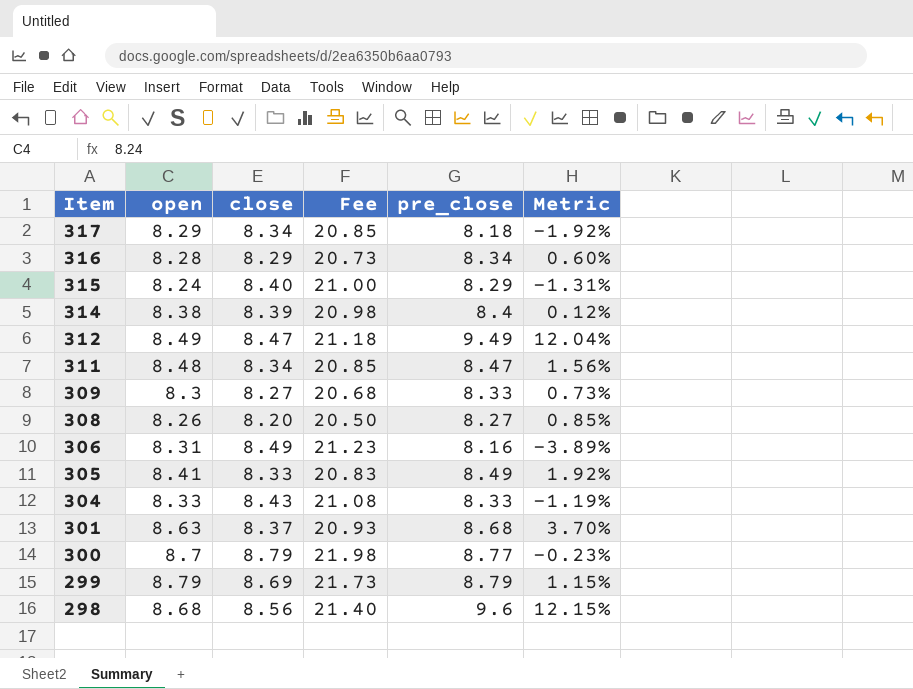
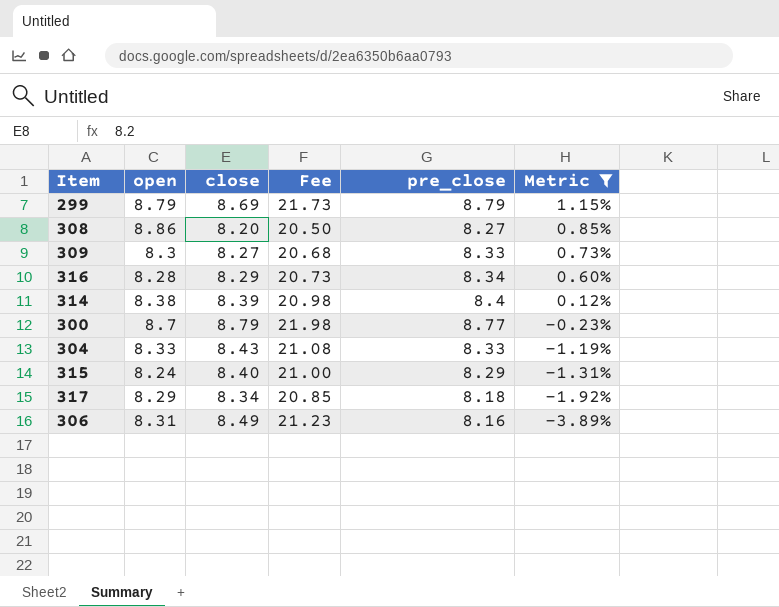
filter: none -> Metric <= 1.15%
row order: Item descending -> Metric descending
308 | open: 8.26 -> 8.86

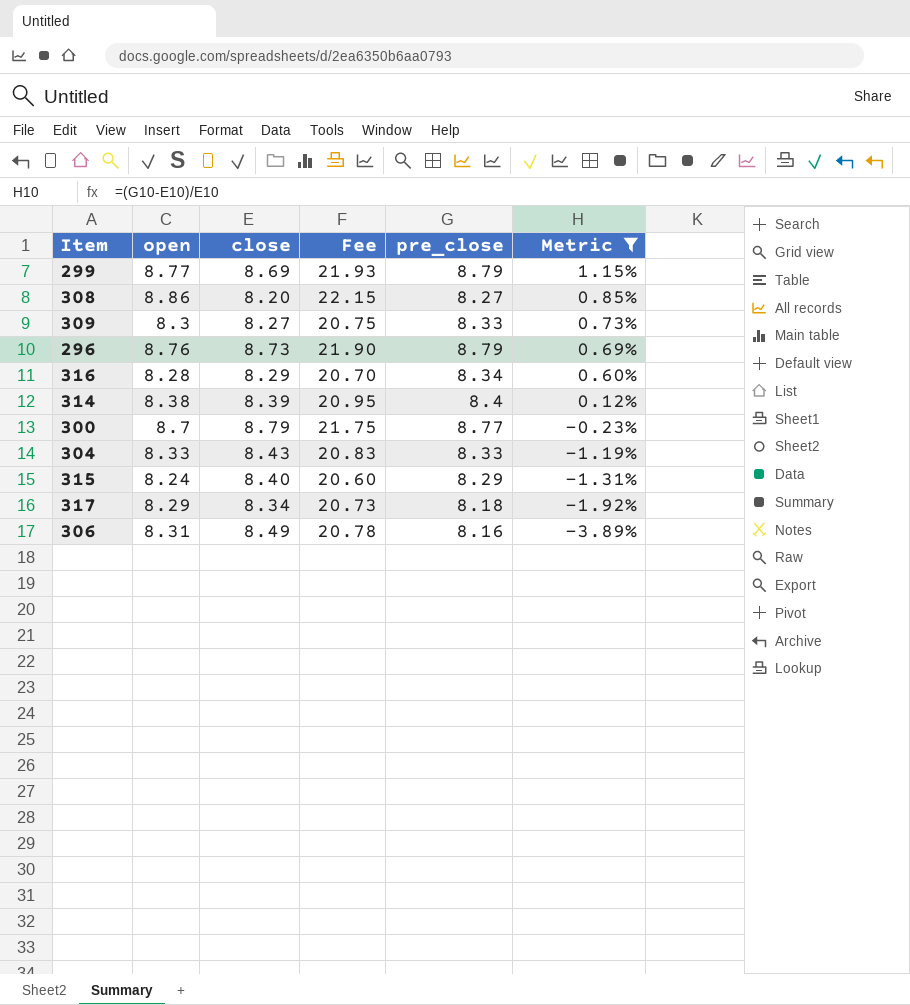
column Fee | formula: [close] * 2.5 -> [open] * 2.5
299 | open: 8.79 -> 8.77
row 296: none -> 8.76 | 8.73 | 21.90 | 8.79 | 0.69%

